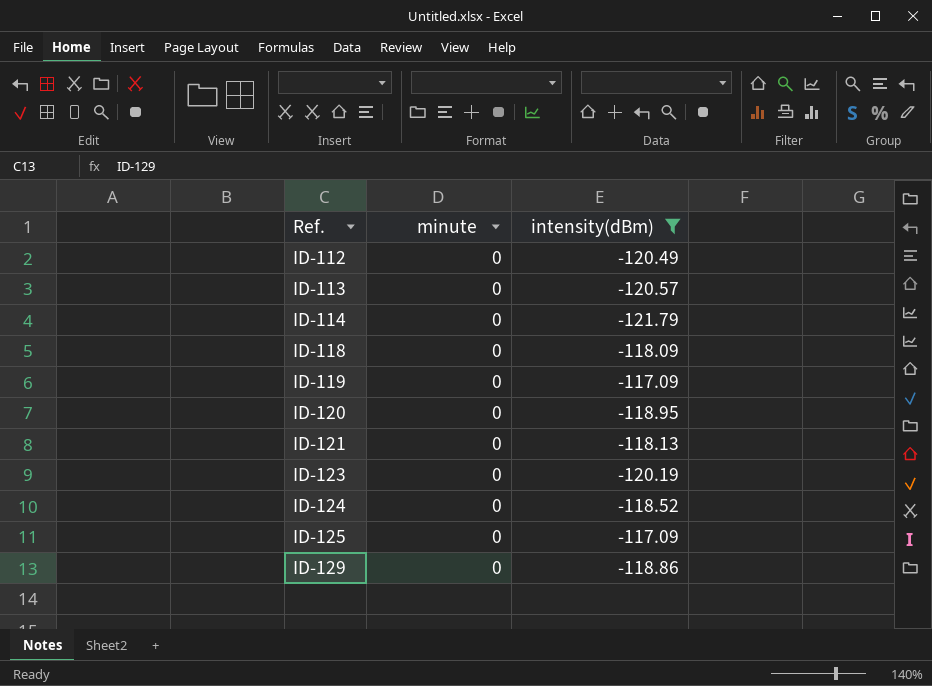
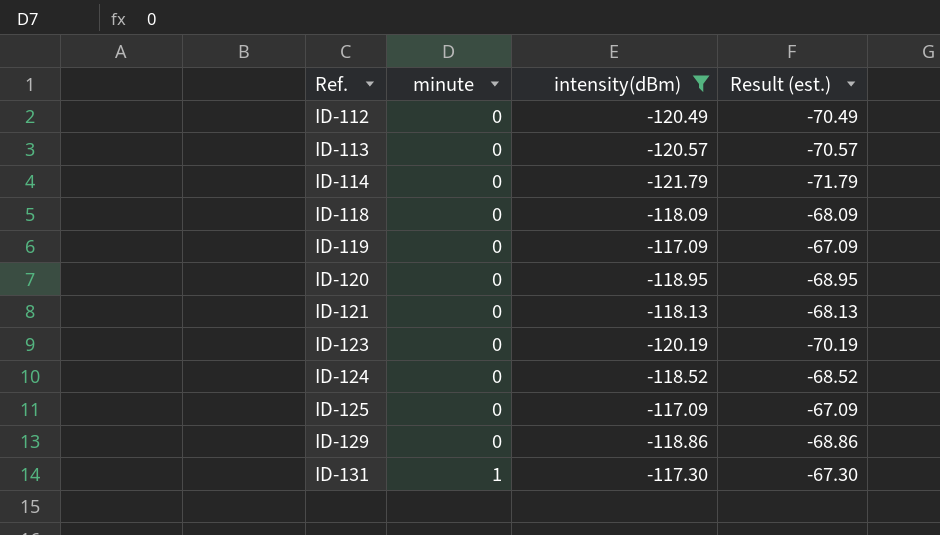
column Result (est.) | formula: none -> [intensity(dBm)] + 50
row ID-131: none -> 1 | -117.30 | -67.30

